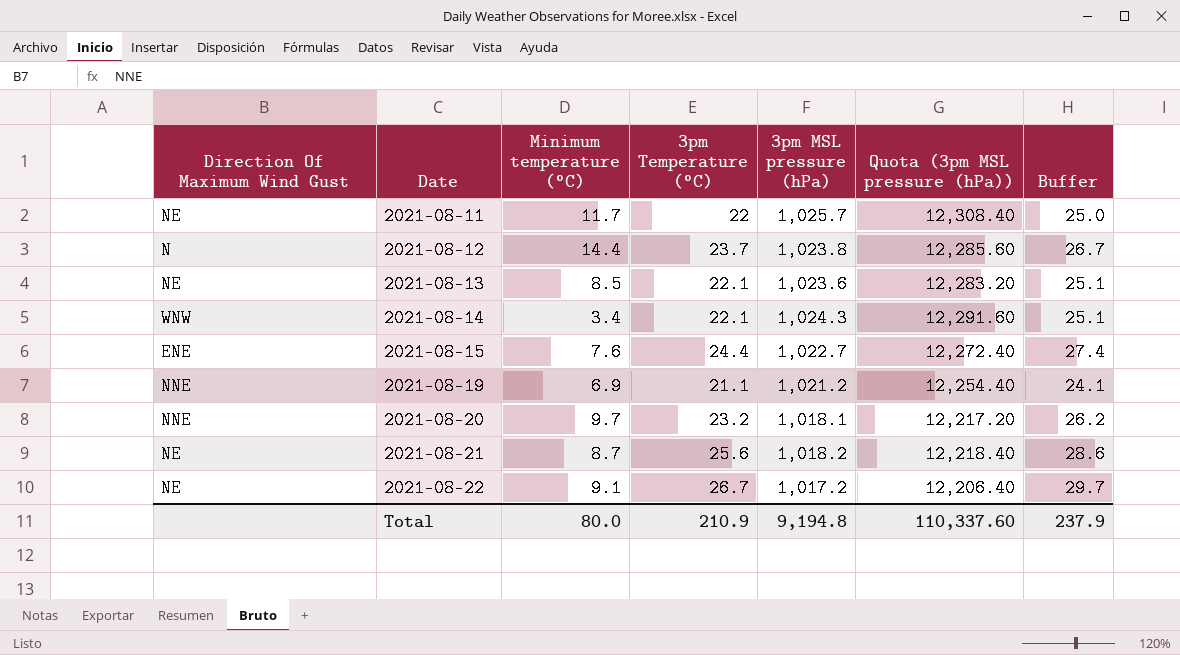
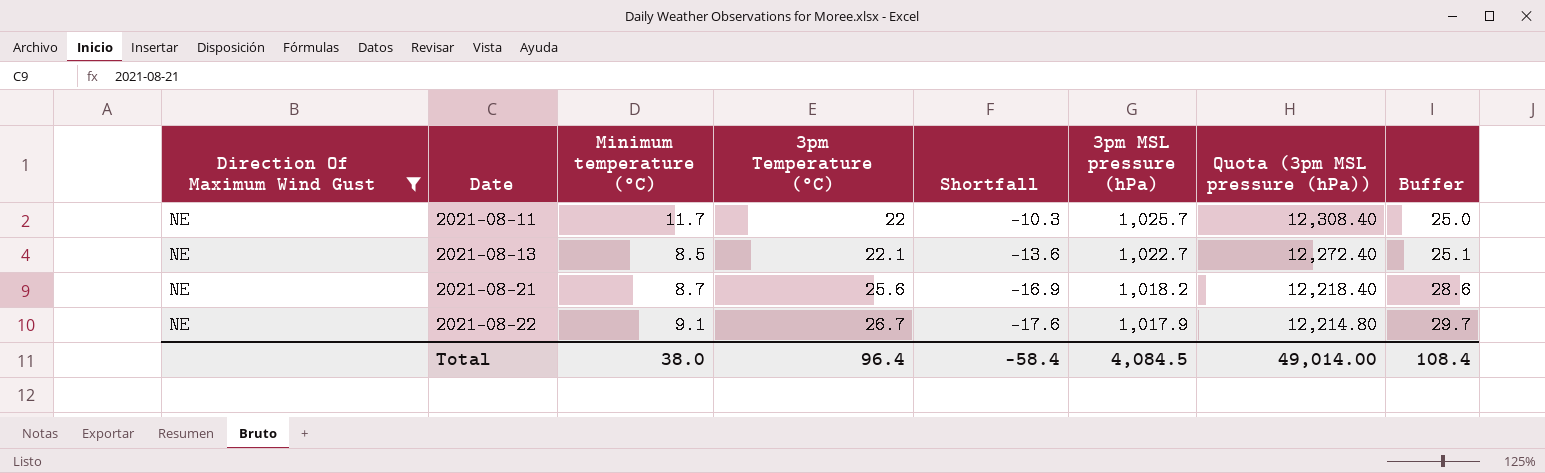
filter: none -> Direction Of Maximum Wind Gust = NE
column Shortfall | formula: none -> [Minimum temperature (°C)] - [3pm Temperature (°C)]
2021-08-13 | 3pm MSL pressure (hPa): 1,023.6 -> 1,022.7
2021-08-13 | Quota (3pm MSL pressure (hPa)): 12,283.20 -> 12,272.40
2021-08-22 | 3pm MSL pressure (hPa): 1,017.2 -> 1,017.9
2021-08-22 | Quota (3pm MSL pressure (hPa)): 12,206.40 -> 12,214.80
Total | Minimum temperature (°C): 80.0 -> 38.0
Total | 3pm Temperature (°C): 210.9 -> 96.4
Total | 3pm MSL pressure (hPa): 9,194.8 -> 4,084.5
Total | Quota (3pm MSL pressure (hPa)): 110,337.60 -> 49,014.00
Total | Buffer: 237.9 -> 108.4

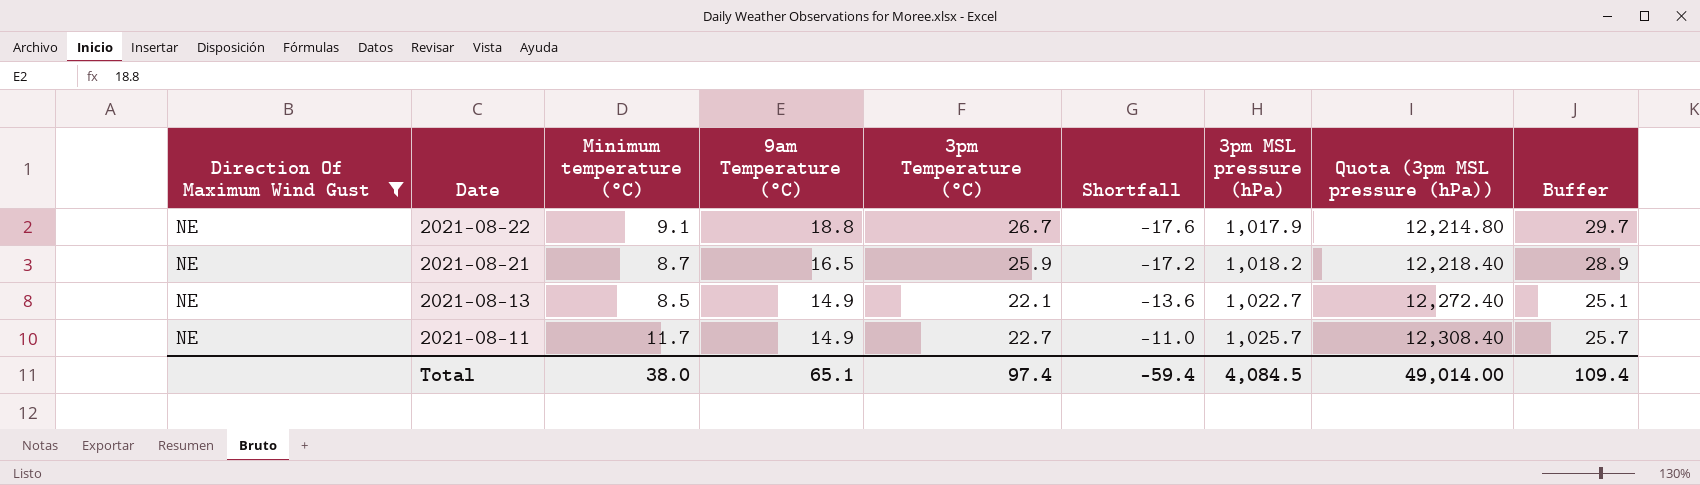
row order: Date ascending -> Date descending
column 9am Temperature (°C) | position: none -> 4
2021-08-21 | 3pm Temperature (°C): 25.6 -> 25.9
2021-08-21 | Shortfall: -16.9 -> -17.2
2021-08-21 | Buffer: 28.6 -> 28.9
2021-08-11 | 3pm Temperature (°C): 22 -> 22.7
2021-08-11 | Shortfall: -10.3 -> -11.0
2021-08-11 | Buffer: 25.0 -> 25.7
Total | 3pm Temperature (°C): 96.4 -> 97.4
Total | Shortfall: -58.4 -> -59.4
Total | Buffer: 108.4 -> 109.4

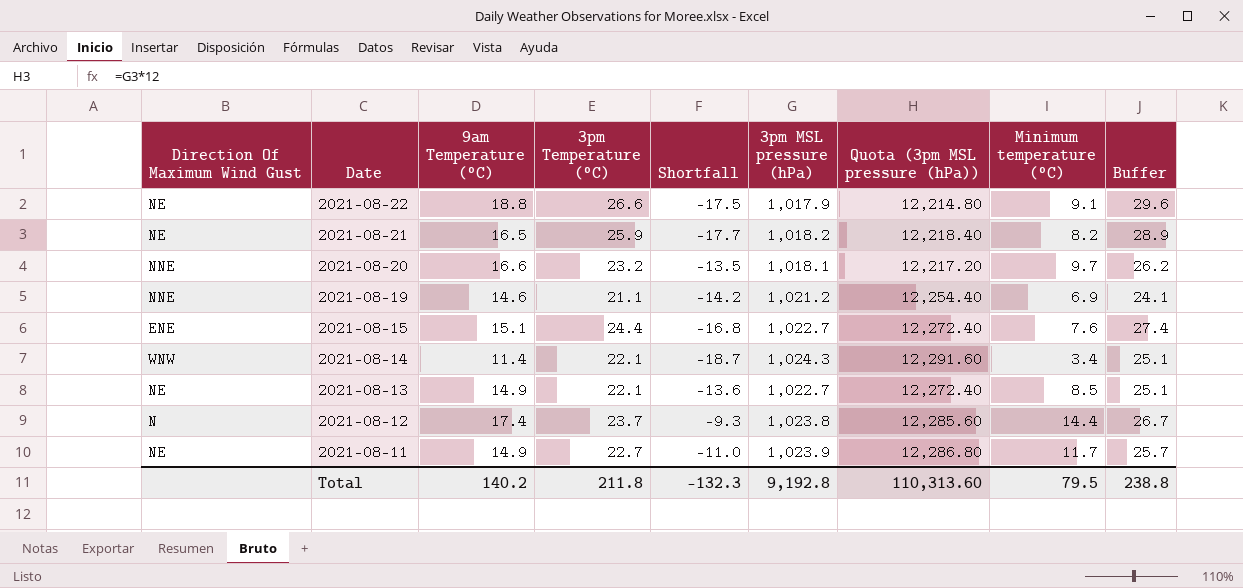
filter: Direction Of Maximum Wind Gust = NE -> none
column Minimum temperature (°C) | position: 3 -> 8
2021-08-22 | 3pm Temperature (°C): 26.7 -> 26.6
2021-08-22 | Shortfall: -17.6 -> -17.5
2021-08-22 | Buffer: 29.7 -> 29.6
2021-08-21 | Shortfall: -17.2 -> -17.7
2021-08-21 | Minimum temperature (°C): 8.7 -> 8.2
2021-08-11 | 3pm MSL pressure (hPa): 1,025.7 -> 1,023.9
2021-08-11 | Quota (3pm MSL pressure (hPa)): 12,308.40 -> 12,286.80
Total | 9am Temperature (°C): 65.1 -> 140.2
Total | 3pm Temperature (°C): 97.4 -> 211.8
Total | Shortfall: -59.4 -> -132.3
Total | 3pm MSL pressure (hPa): 4,084.5 -> 9,192.8
Total | Quota (3pm MSL pressure (hPa)): 49,014.00 -> 110,313.60
Total | Minimum temperature (°C): 38.0 -> 79.5
Total | Buffer: 109.4 -> 238.8

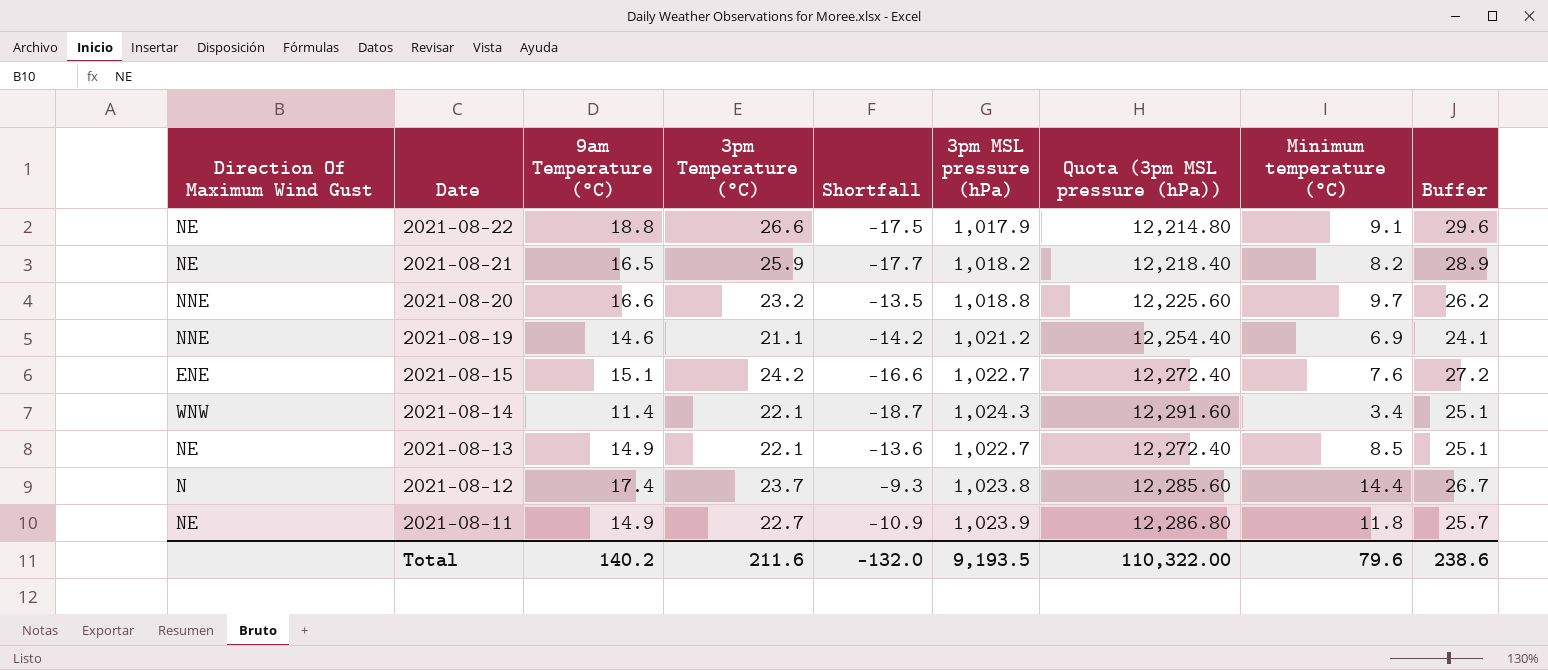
2021-08-20 | 3pm MSL pressure (hPa): 1,018.1 -> 1,018.8
2021-08-20 | Quota (3pm MSL pressure (hPa)): 12,217.20 -> 12,225.60
2021-08-15 | 3pm Temperature (°C): 24.4 -> 24.2
2021-08-15 | Shortfall: -16.8 -> -16.6
2021-08-15 | Buffer: 27.4 -> 27.2
2021-08-11 | Shortfall: -11.0 -> -10.9
2021-08-11 | Minimum temperature (°C): 11.7 -> 11.8
Total | 3pm Temperature (°C): 211.8 -> 211.6
Total | Shortfall: -132.3 -> -132.0
Total | 3pm MSL pressure (hPa): 9,192.8 -> 9,193.5
Total | Quota (3pm MSL pressure (hPa)): 110,313.60 -> 110,322.00
Total | Minimum temperature (°C): 79.5 -> 79.6
Total | Buffer: 238.8 -> 238.6

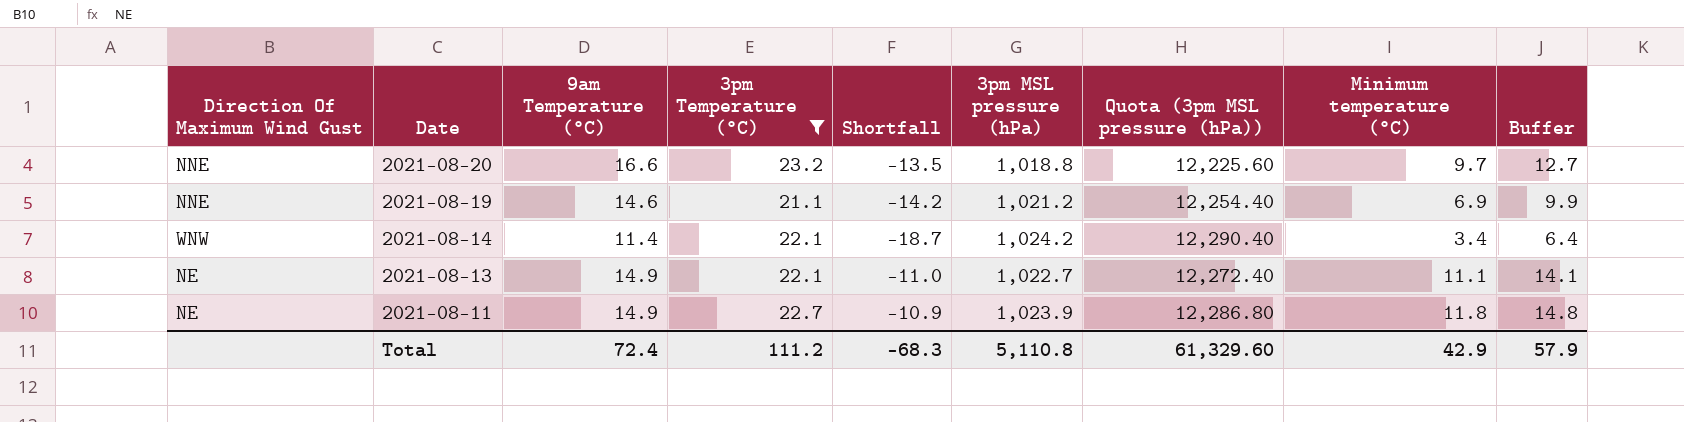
filter: none -> 3pm Temperature (°C) <= 23.2
column Buffer | formula: [3pm Temperature (°C)] + 3 -> [Minimum temperature (°C)] + 3
2021-08-14 | 3pm MSL pressure (hPa): 1,024.3 -> 1,024.2
2021-08-14 | Quota (3pm MSL pressure (hPa)): 12,291.60 -> 12,290.40
2021-08-13 | Shortfall: -13.6 -> -11.0
2021-08-13 | Minimum temperature (°C): 8.5 -> 11.1
Total | 9am Temperature (°C): 140.2 -> 72.4
Total | 3pm Temperature (°C): 211.6 -> 111.2
Total | Shortfall: -132.0 -> -68.3
Total | 3pm MSL pressure (hPa): 9,193.5 -> 5,110.8
Total | Quota (3pm MSL pressure (hPa)): 110,322.00 -> 61,329.60
Total | Minimum temperature (°C): 79.6 -> 42.9
Total | Buffer: 238.6 -> 57.9

